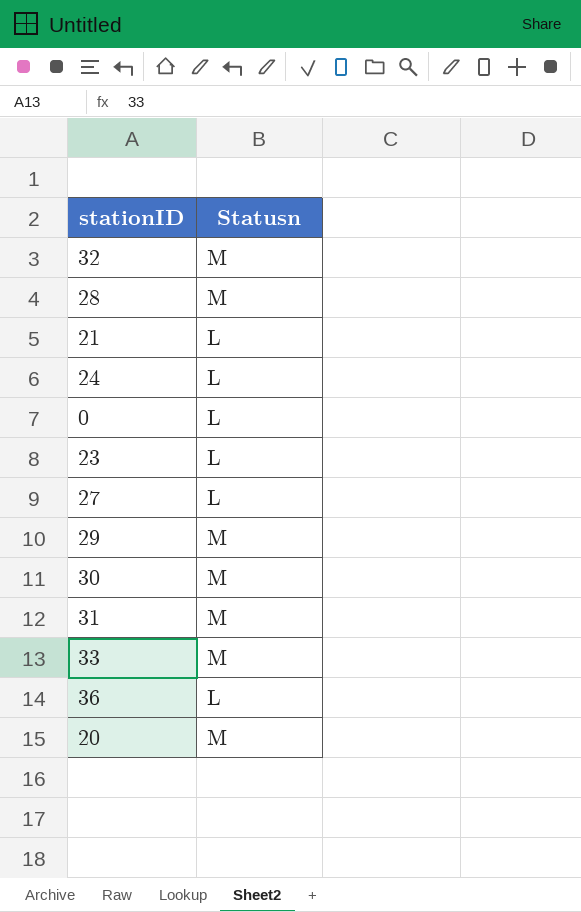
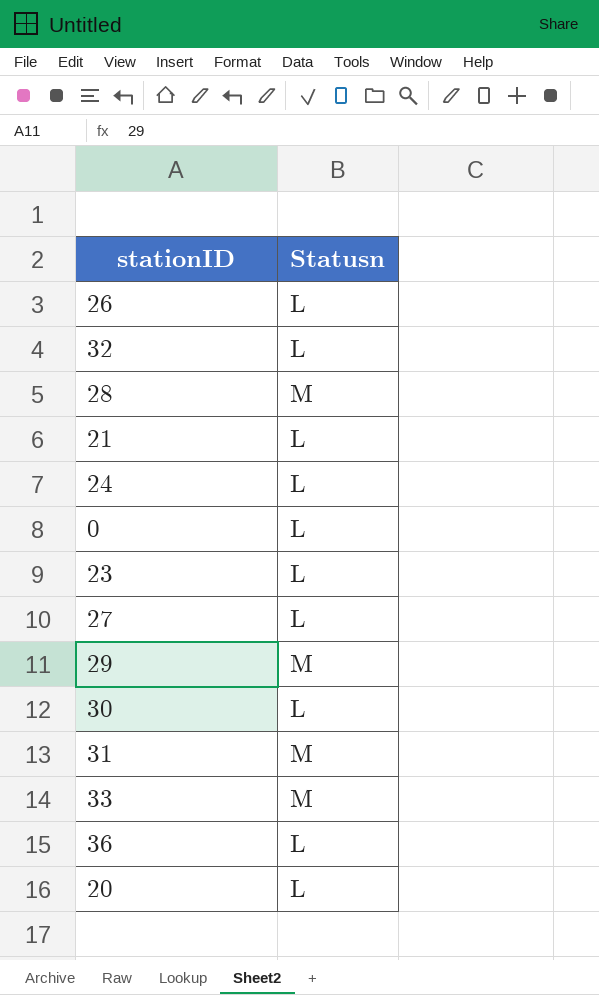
row 26: none -> L
32 | Statusn: M -> L
30 | Statusn: M -> L
20 | Statusn: M -> L

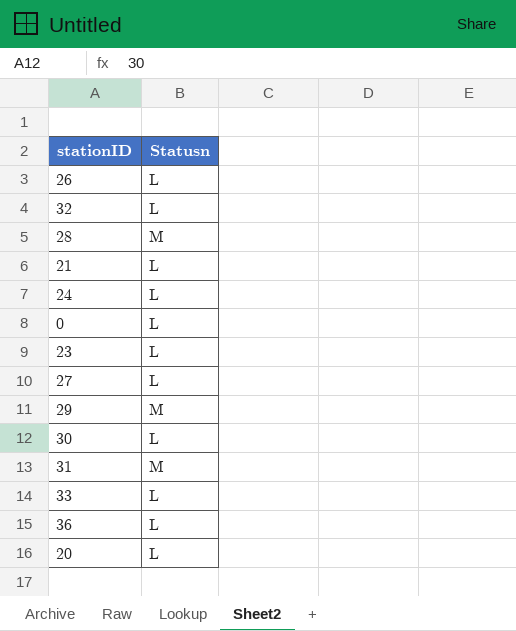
33 | Statusn: M -> L

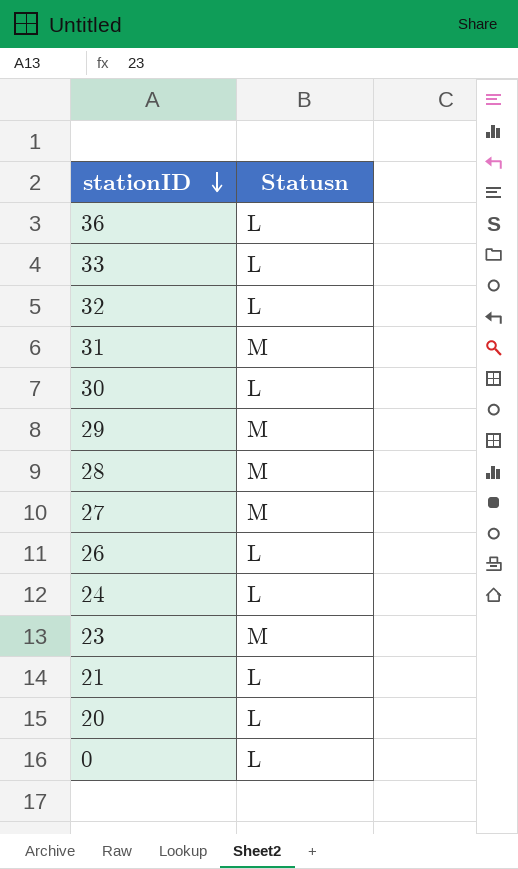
row order: none -> stationID descending
27 | Statusn: L -> M
23 | Statusn: L -> M

